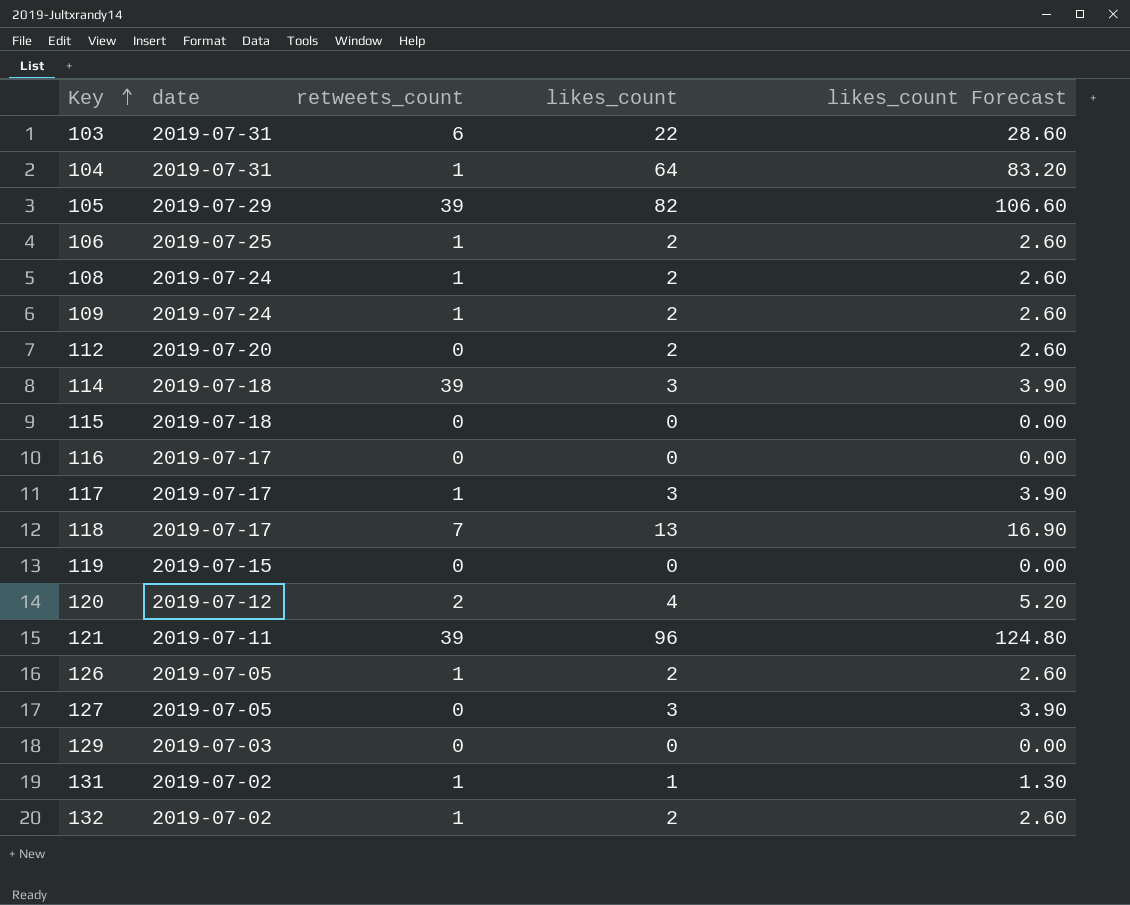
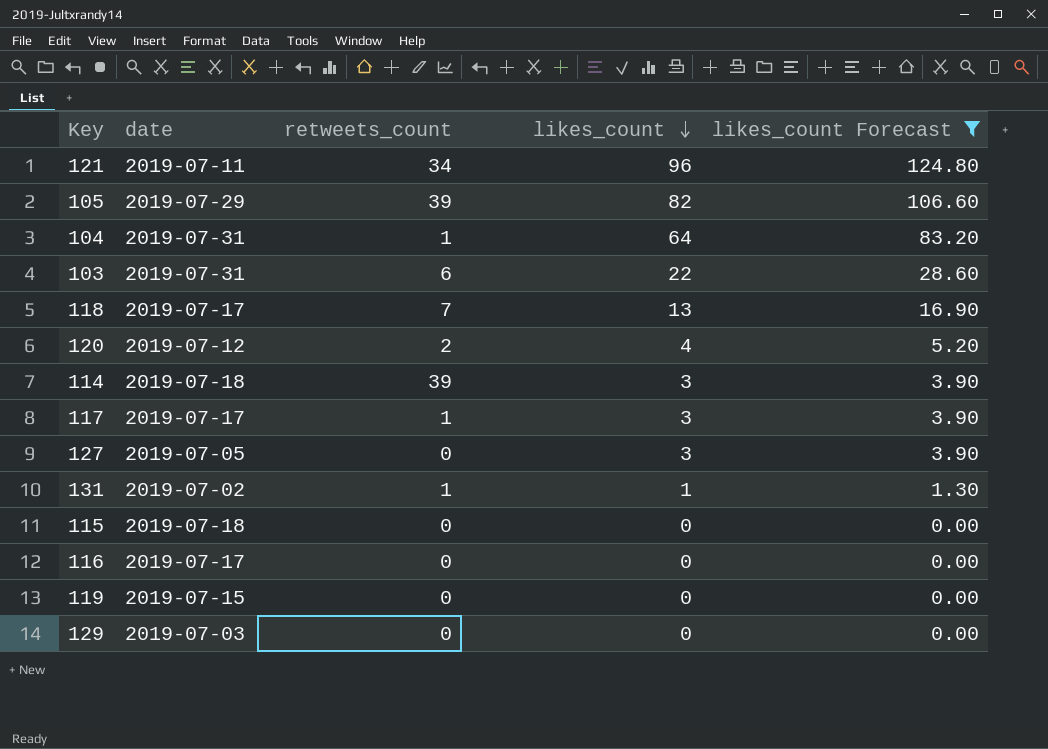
filter: none -> likes_count Forecast != 2.60
row order: Key ascending -> likes_count descending
121 | retweets_count: 39 -> 34

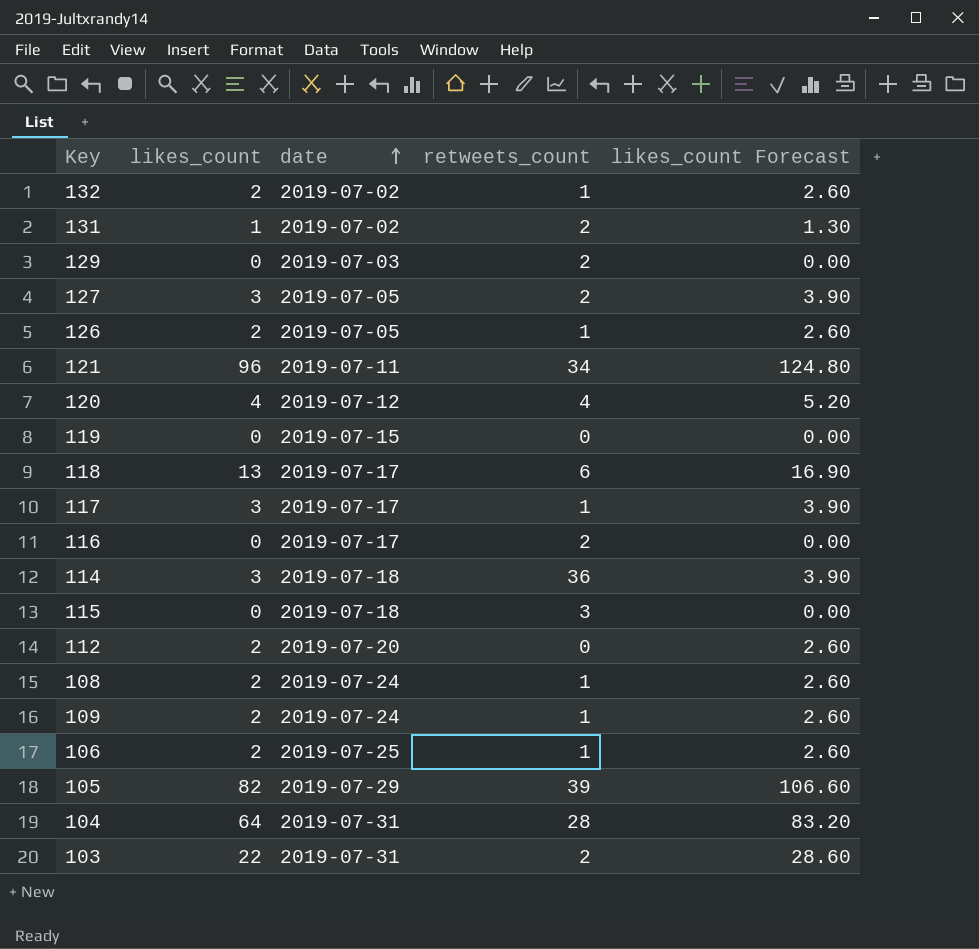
filter: likes_count Forecast != 2.60 -> none
row order: likes_count descending -> date ascending
column likes_count | position: 4 -> 2
131 | retweets_count: 1 -> 2
129 | retweets_count: 0 -> 2
127 | retweets_count: 0 -> 2
120 | retweets_count: 2 -> 4
118 | retweets_count: 7 -> 6
116 | retweets_count: 0 -> 2
114 | retweets_count: 39 -> 36
115 | retweets_count: 0 -> 3
104 | retweets_count: 1 -> 28
103 | retweets_count: 6 -> 2

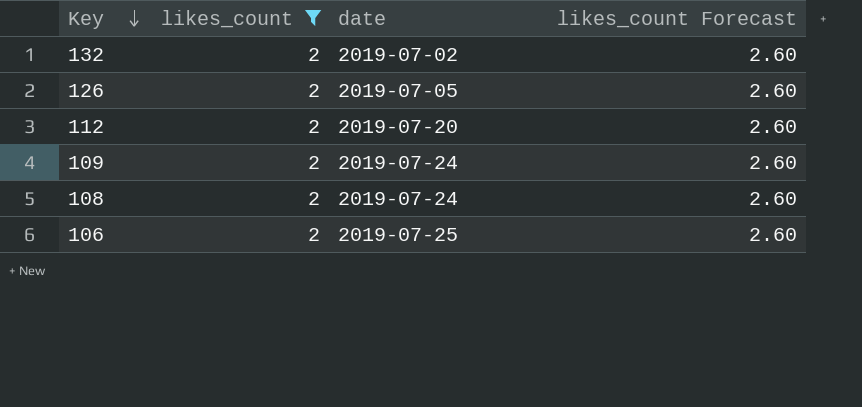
filter: none -> likes_count = 2
row order: date ascending -> Key descending
column retweets_count | position: 4 -> none

